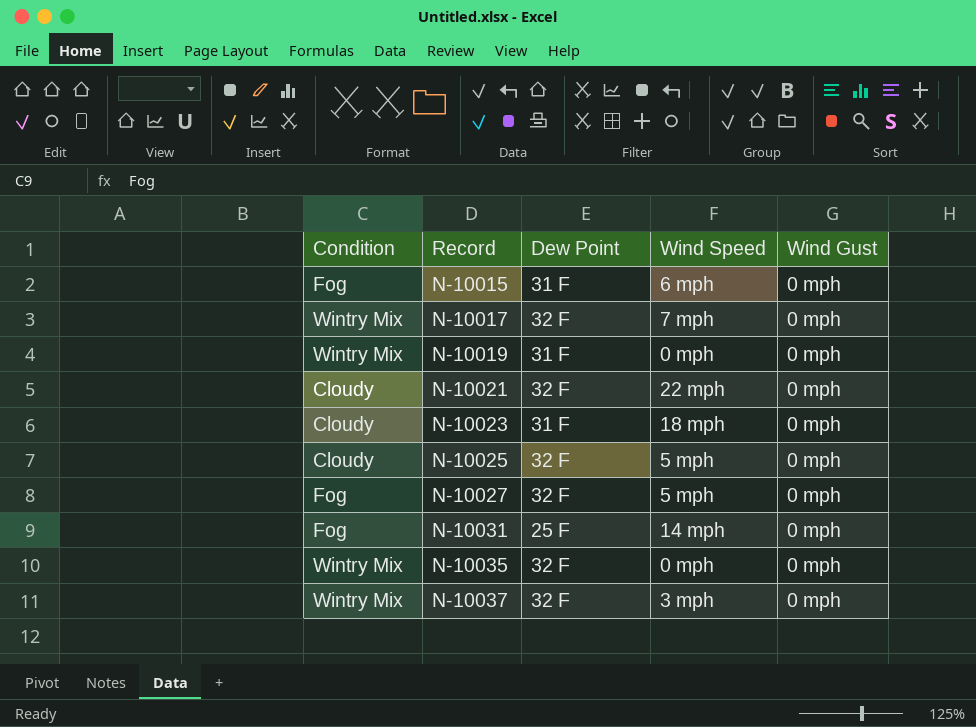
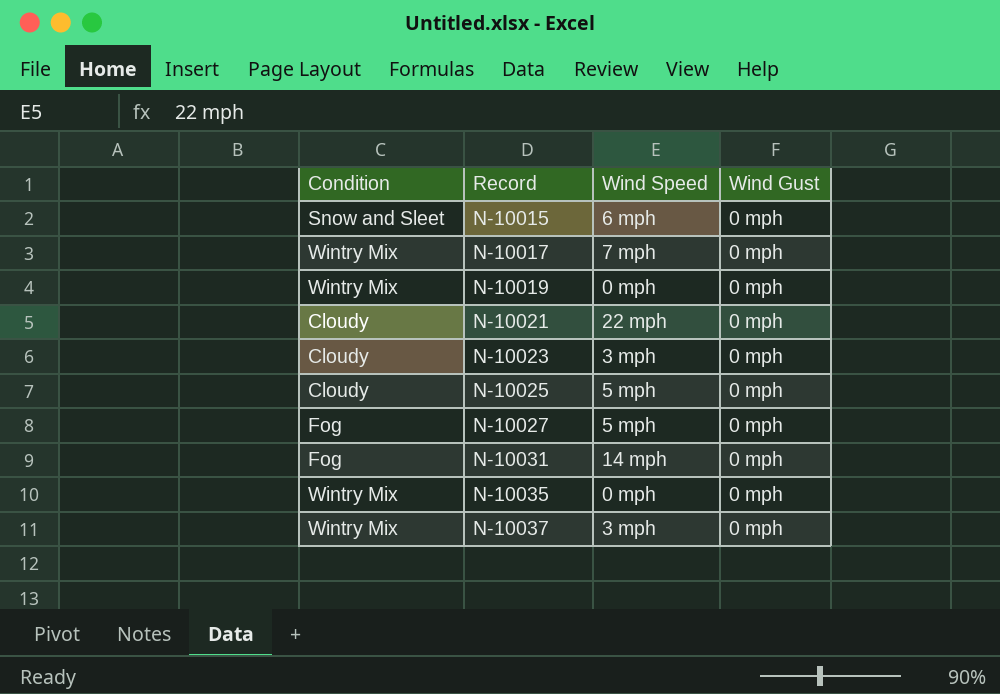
column Dew Point | position: 3 -> none
N-10015 | Condition: Fog -> Snow and Sleet
N-10023 | Wind Speed: 18 mph -> 3 mph

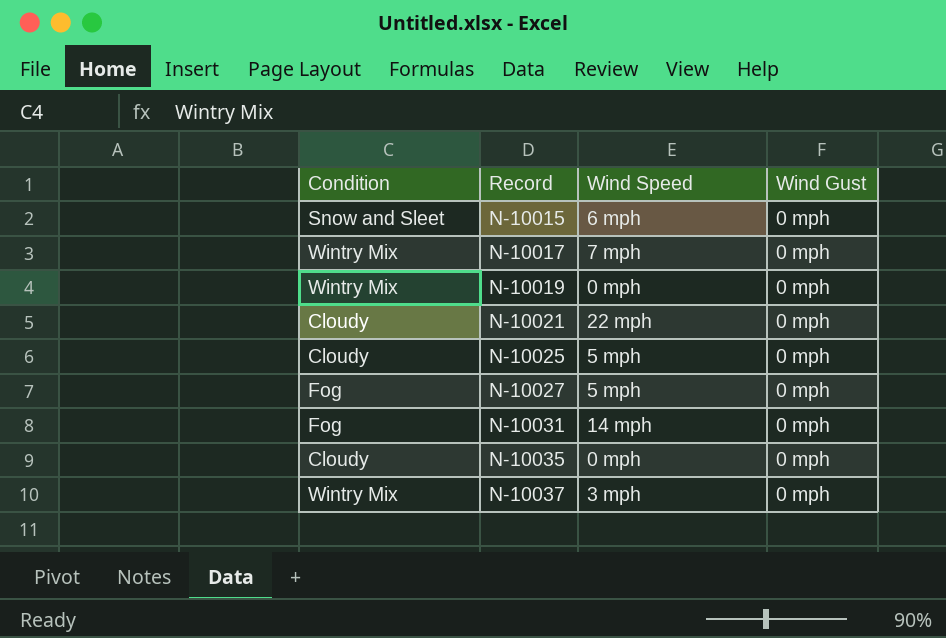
row N-10023: Cloudy | 3 mph | 0 mph -> none
N-10035 | Condition: Wintry Mix -> Cloudy

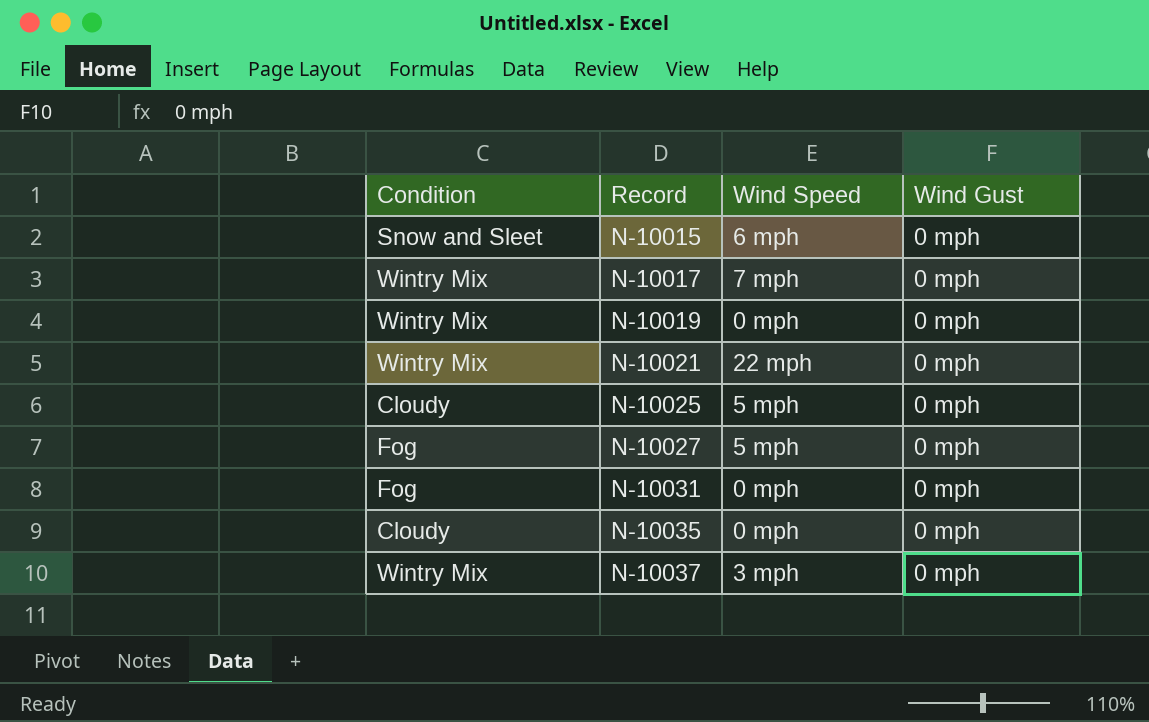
N-10021 | Condition: Cloudy -> Wintry Mix
N-10031 | Wind Speed: 14 mph -> 0 mph

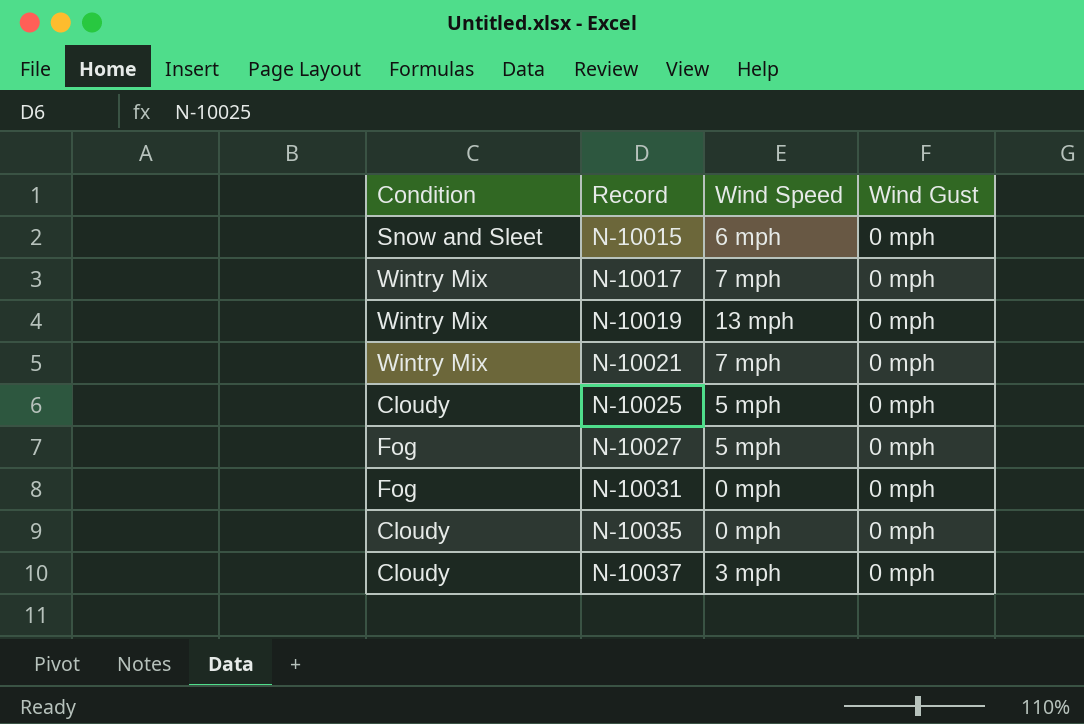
N-10019 | Wind Speed: 0 mph -> 13 mph
N-10021 | Wind Speed: 22 mph -> 7 mph
N-10037 | Condition: Wintry Mix -> Cloudy

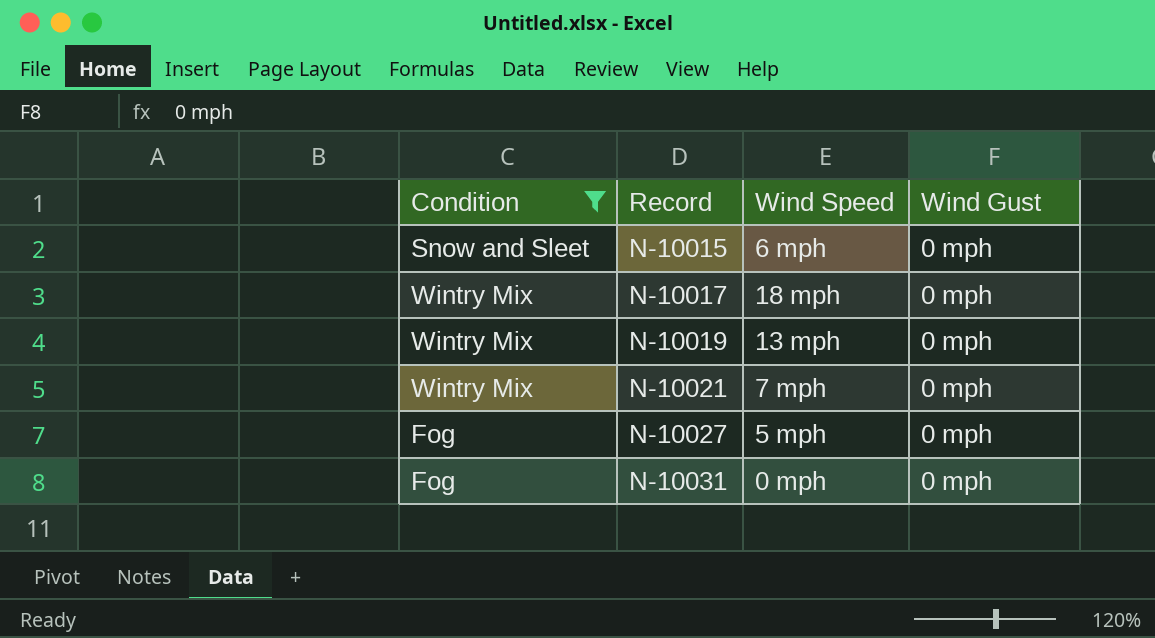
filter: none -> Condition != Cloudy
N-10017 | Wind Speed: 7 mph -> 18 mph

